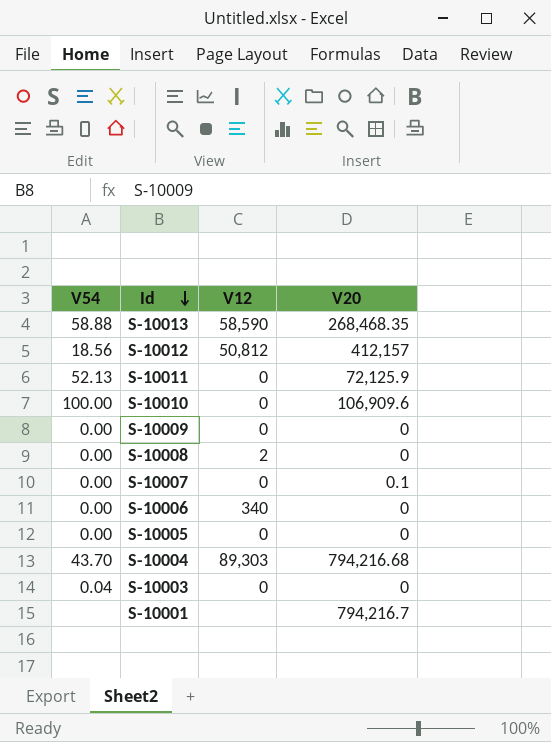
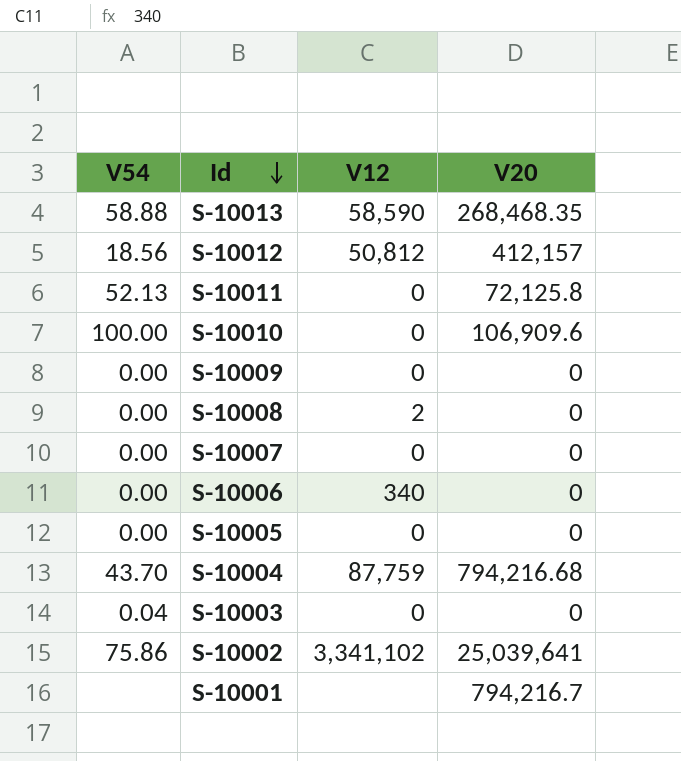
S-10011 | V20: 72,125.9 -> 72,125.8
S-10007 | V20: 0.1 -> 0
S-10004 | V12: 89,303 -> 87,759
row S-10002: none -> 75.86 | 3,341,102 | 25,039,641

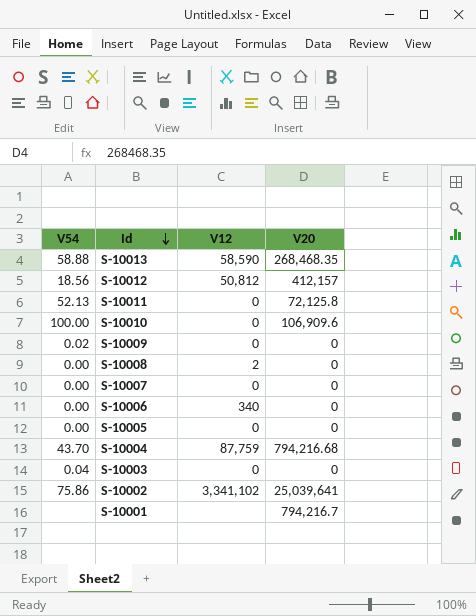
S-10009 | V54: 0.00 -> 0.02

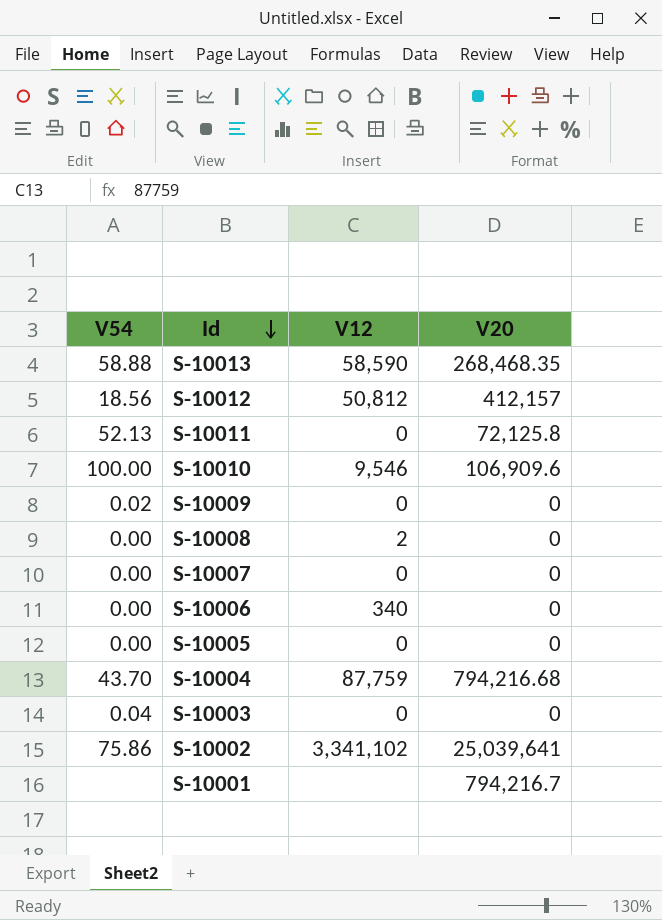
S-10010 | V12: 0 -> 9,546

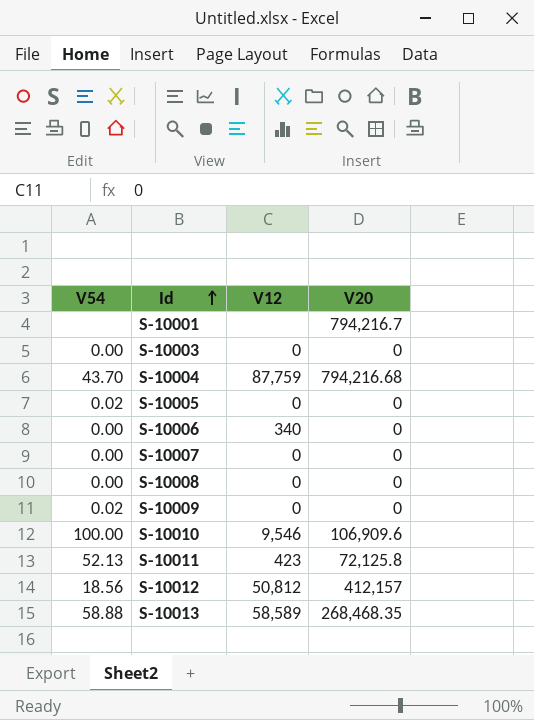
row order: Id descending -> Id ascending
row S-10002: 75.86 | 3,341,102 | 25,039,641 -> none
S-10003 | V54: 0.04 -> 0.00
S-10005 | V54: 0.00 -> 0.02
S-10008 | V12: 2 -> 0
S-10011 | V12: 0 -> 423
S-10013 | V12: 58,590 -> 58,589

